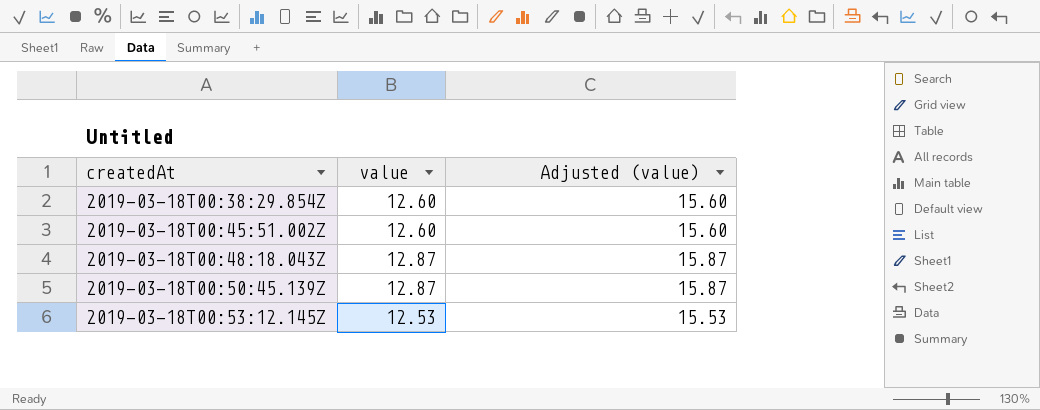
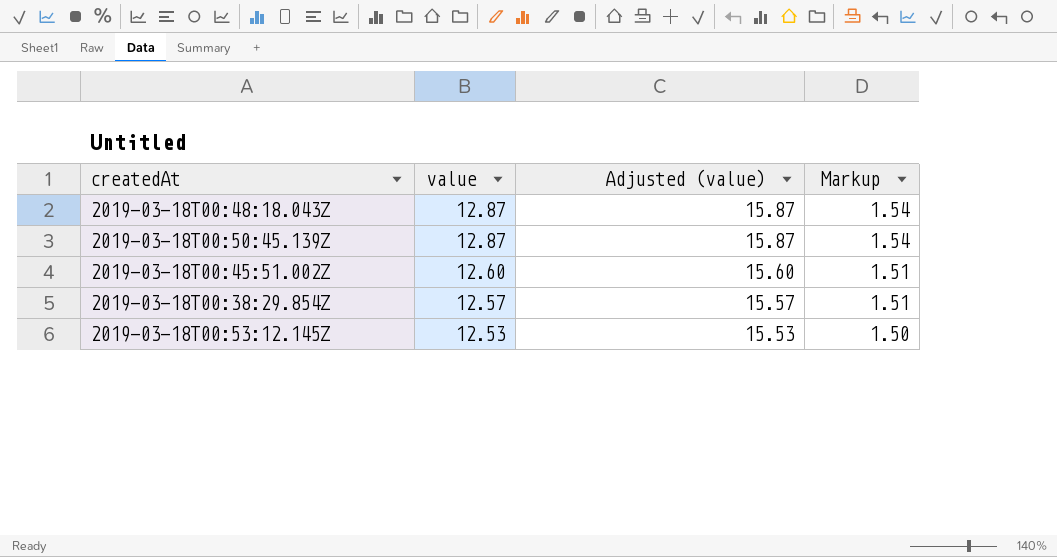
row order: createdAt ascending -> value descending
column Markup | formula: none -> [value] * 0.12
2019-03-18T00:38:29.854Z | value: 12.60 -> 12.57
2019-03-18T00:38:29.854Z | Adjusted (value): 15.60 -> 15.57

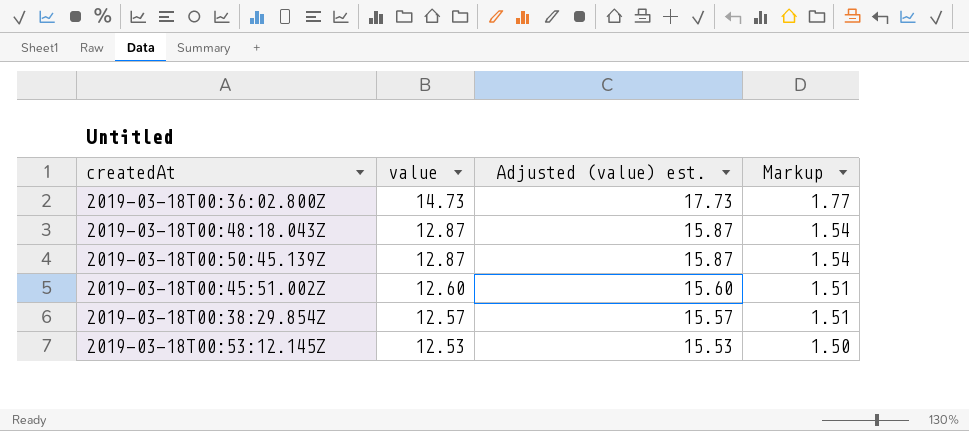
column name: Adjusted (value) -> Adjusted (value) est.
row 2019-03-18T00:36:02.800Z: none -> 14.73 | 17.73 | 1.77

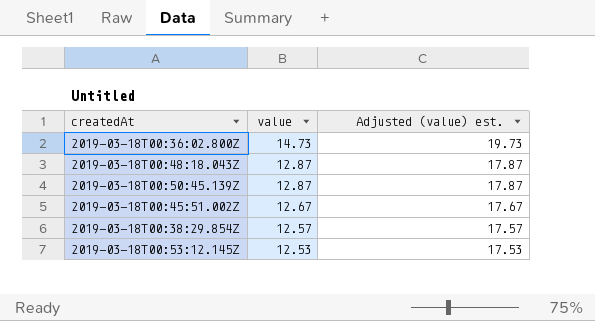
column Markup | formula: [value] * 0.12 -> none
column Adjusted (value) est. | formula: [value] + 3 -> [value] + 5
2019-03-18T00:45:51.002Z | value: 12.60 -> 12.67

